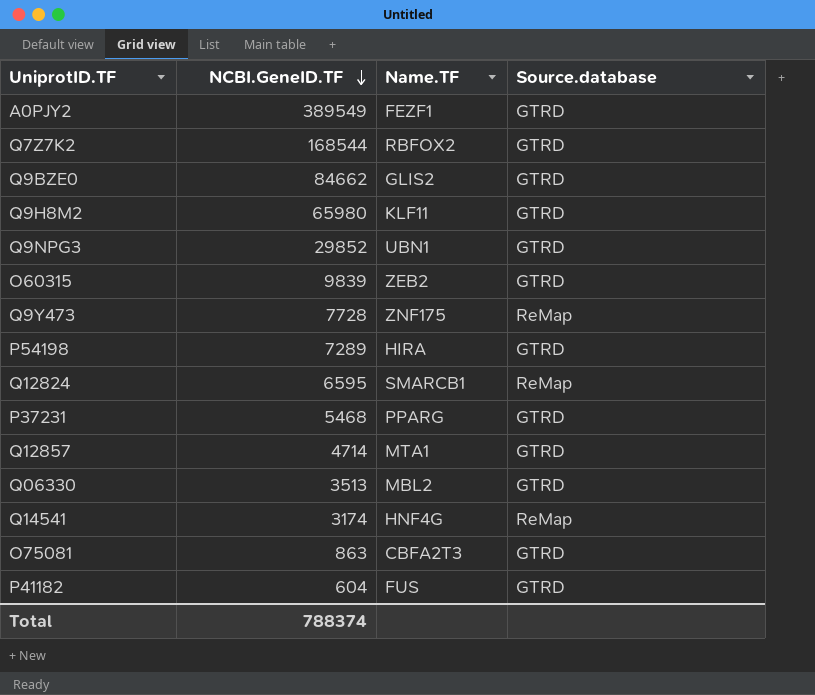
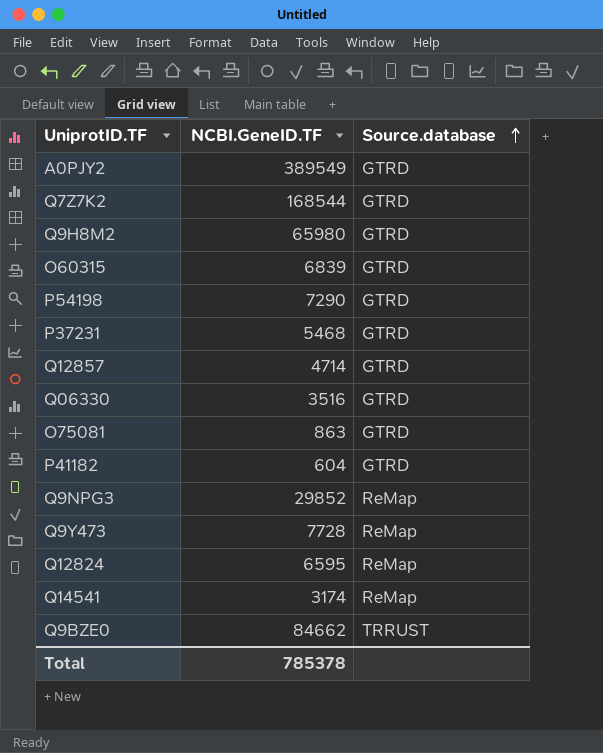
row order: NCBI.GeneID.TF descending -> Source.database ascending
column Name.TF | position: 3 -> none
O60315 | NCBI.GeneID.TF: 9839 -> 6839
P54198 | NCBI.GeneID.TF: 7289 -> 7290
Q06330 | NCBI.GeneID.TF: 3513 -> 3516
Q9NPG3 | Source.database: GTRD -> ReMap
Q9BZE0 | Source.database: GTRD -> TRRUST
Total | NCBI.GeneID.TF: 788374 -> 785378

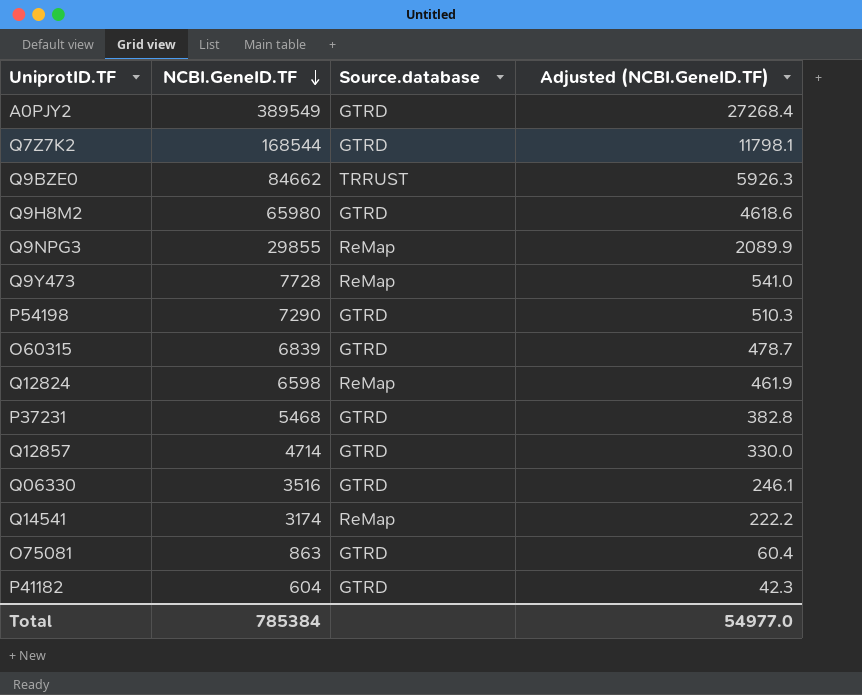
row order: Source.database ascending -> NCBI.GeneID.TF descending
column Adjusted (NCBI.GeneID.TF) | formula: none -> [NCBI.GeneID.TF] * 0.07
Q9NPG3 | NCBI.GeneID.TF: 29852 -> 29855
Q12824 | NCBI.GeneID.TF: 6595 -> 6598
Total | NCBI.GeneID.TF: 785378 -> 785384

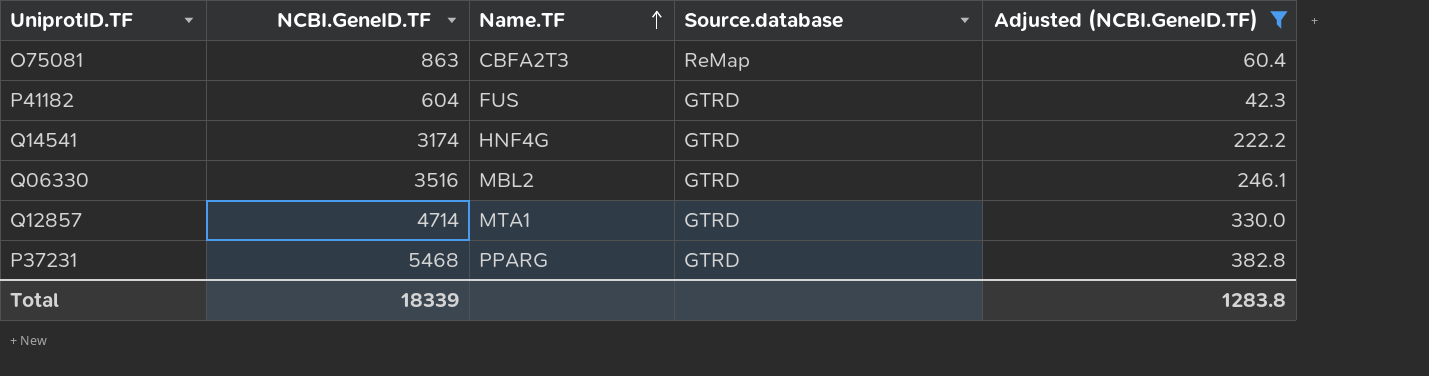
filter: none -> Adjusted (NCBI.GeneID.TF) <= 382.8
row order: NCBI.GeneID.TF descending -> Name.TF ascending
column Name.TF | position: none -> 3
O75081 | Source.database: GTRD -> ReMap
Q14541 | Source.database: ReMap -> GTRD
Total | NCBI.GeneID.TF: 785384 -> 18339
Total | Adjusted (NCBI.GeneID.TF): 54977.0 -> 1283.8

